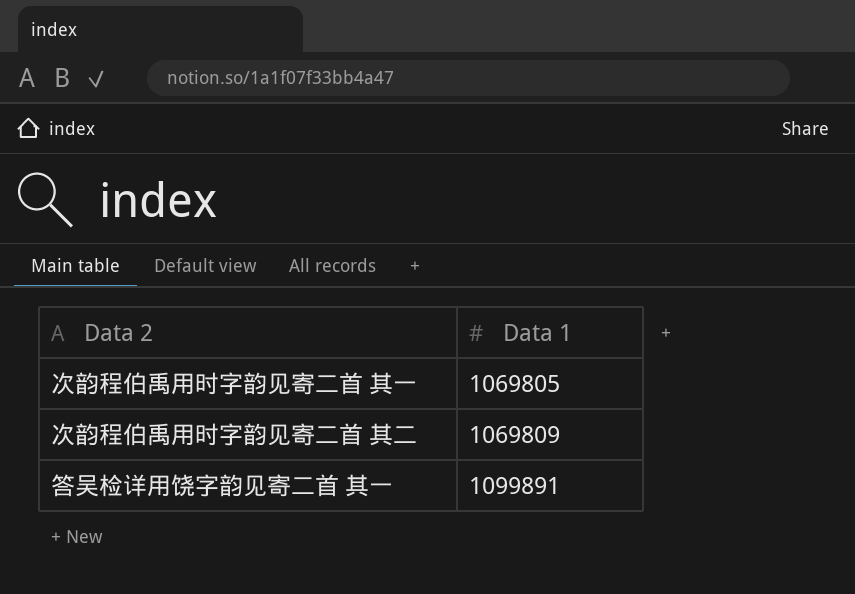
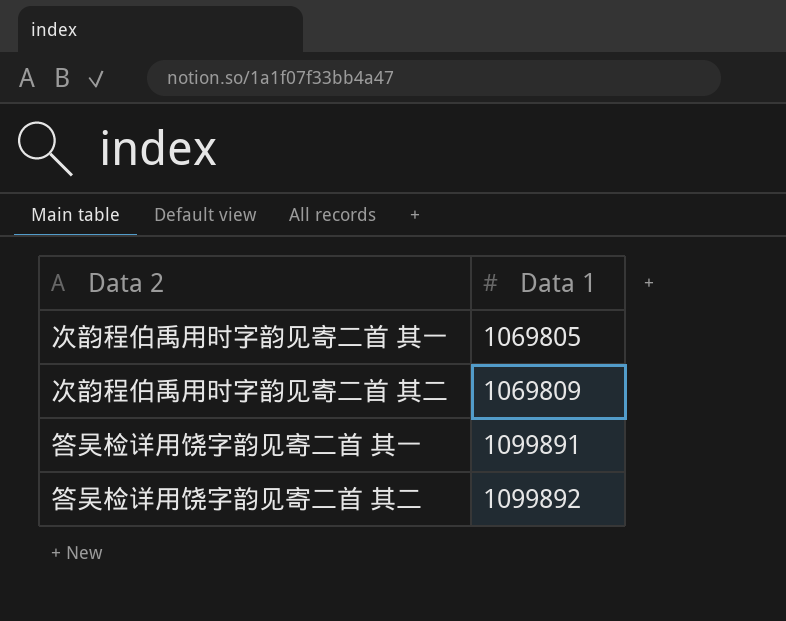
row 答吴检详用饶字韵见寄二首 其二: none -> 1099892

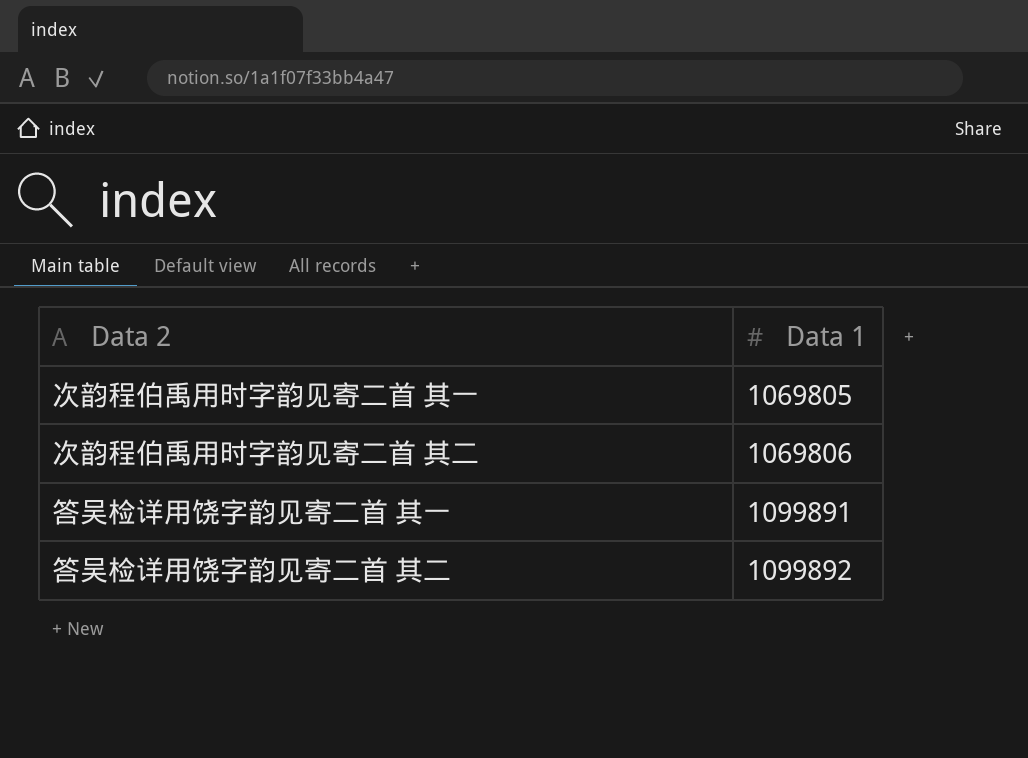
次韵程伯禹用时字韵见寄二首 其二 | Data 1: 1069809 -> 1069806

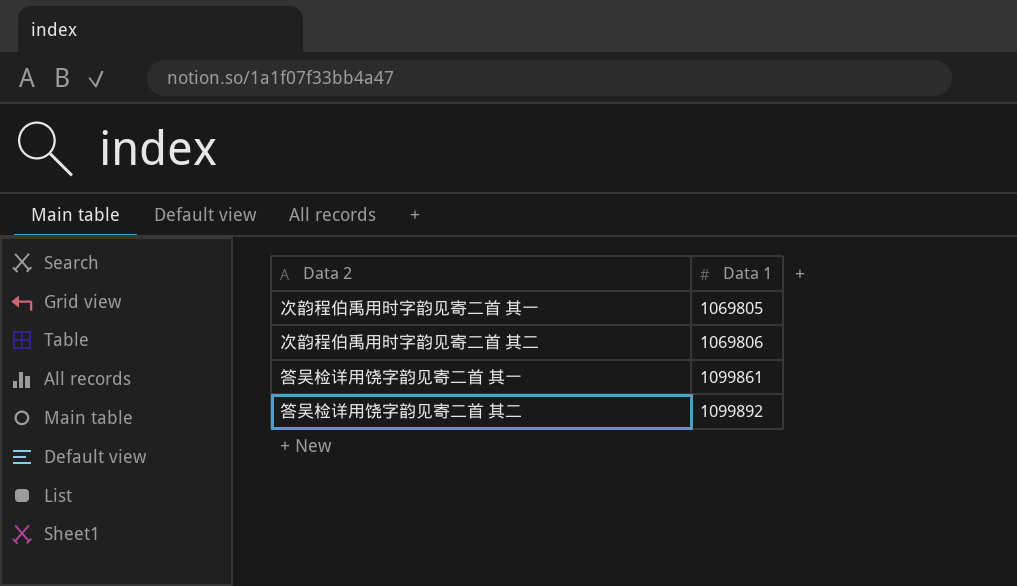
答吴检详用饶字韵见寄二首 其一 | Data 1: 1099891 -> 1099861

